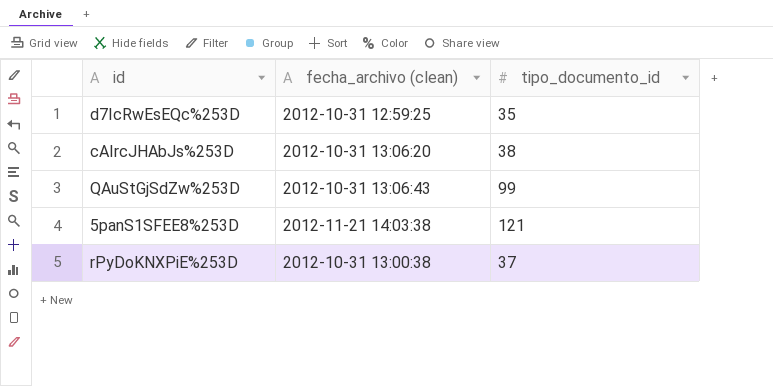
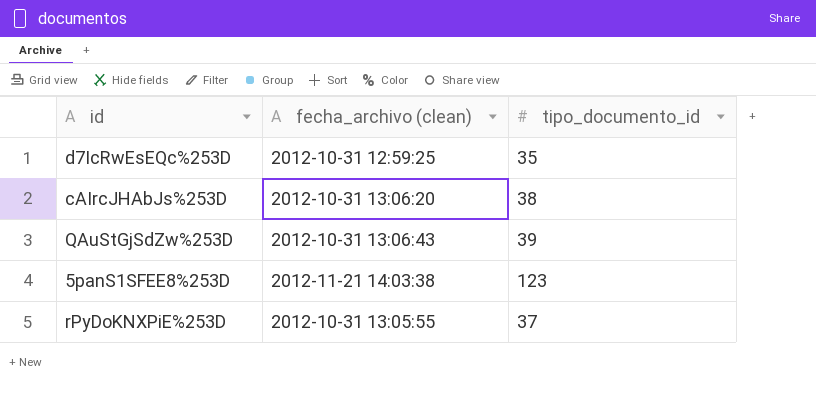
QAuStGjSdZw%253D | tipo_documento_id: 99 -> 39
5panS1SFEE8%253D | tipo_documento_id: 121 -> 123
rPyDoKNXPiE%253D | fecha_archivo (clean): 2012-10-31 13:00:38 -> 2012-10-31 13:05:55

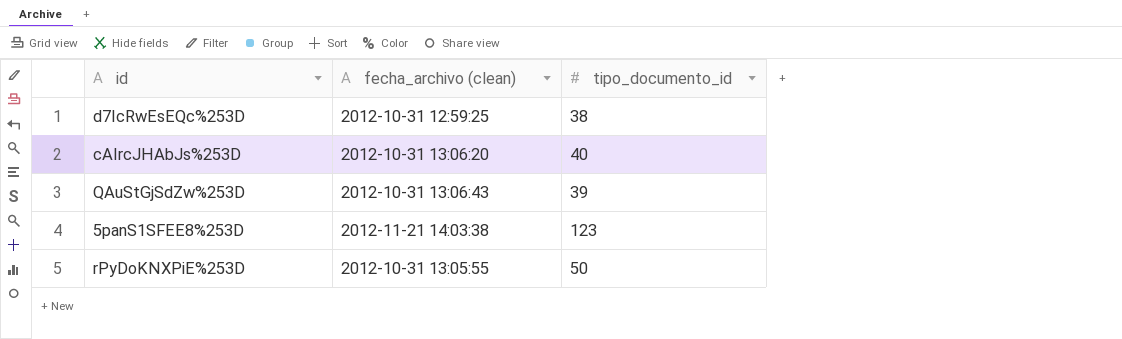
d7IcRwEsEQc%253D | tipo_documento_id: 35 -> 38
cAIrcJHAbJs%253D | tipo_documento_id: 38 -> 40
rPyDoKNXPiE%253D | tipo_documento_id: 37 -> 50

